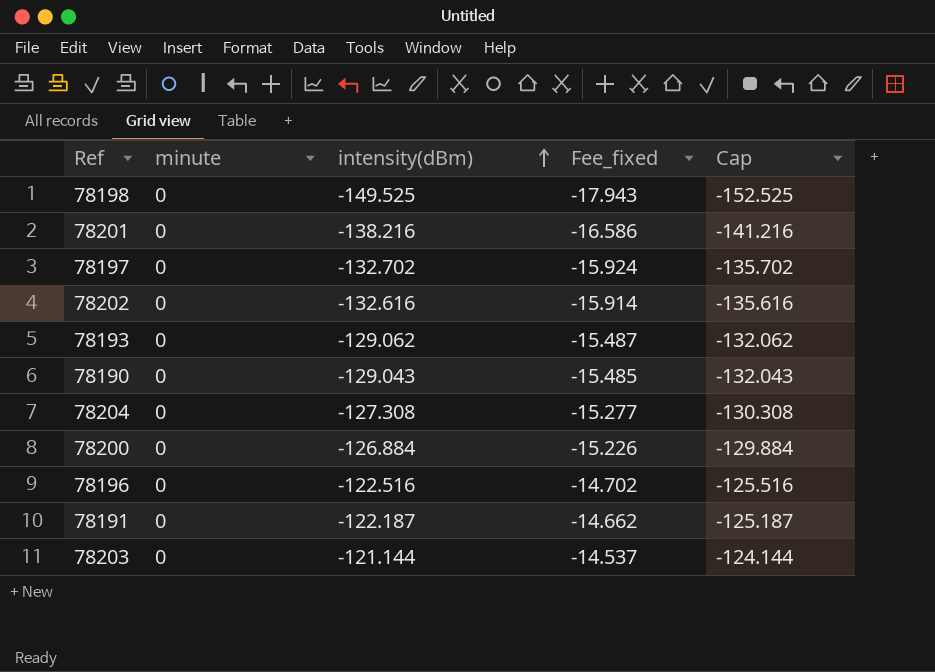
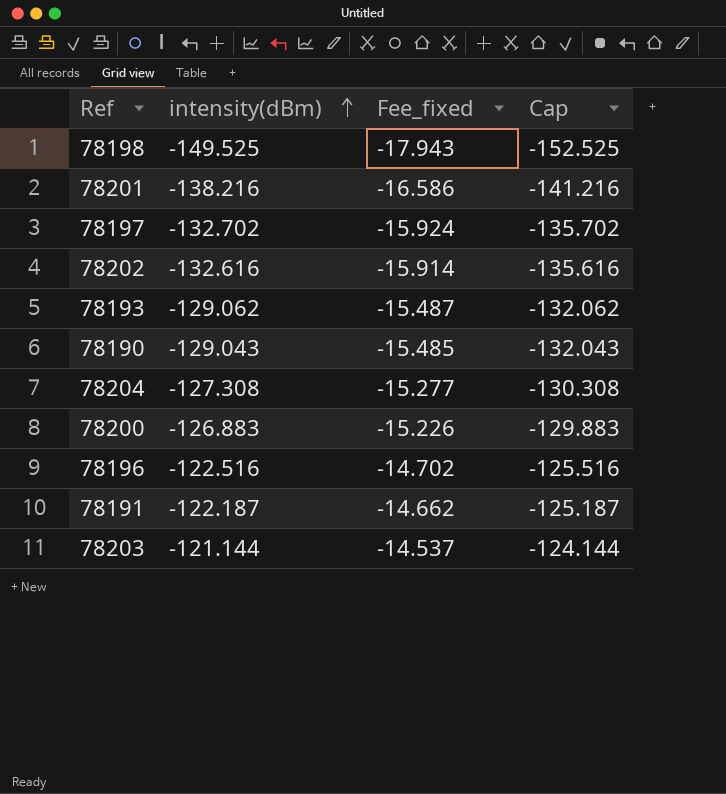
column minute | position: 2 -> none
78200 | intensity(dBm): -126.884 -> -126.883
78200 | Cap: -129.884 -> -129.883

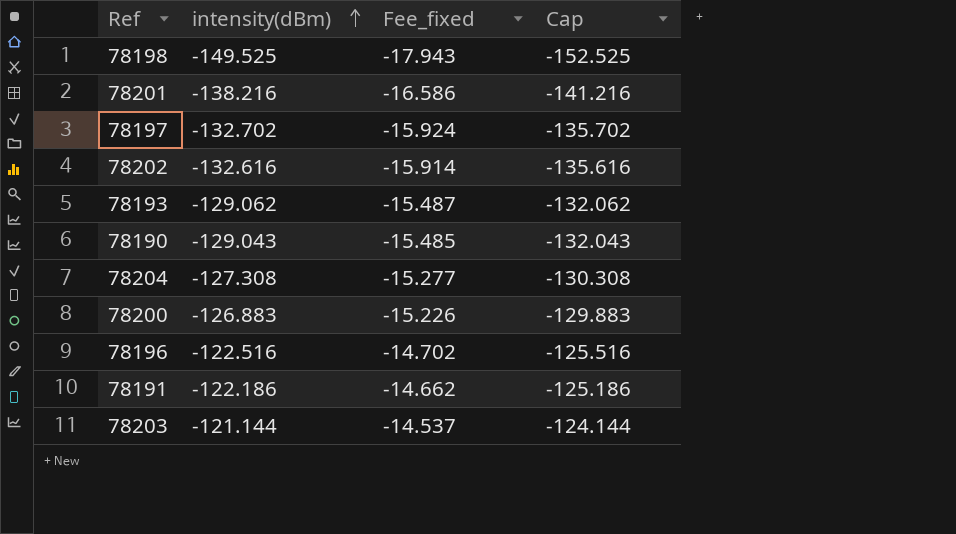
78191 | intensity(dBm): -122.187 -> -122.186
78191 | Cap: -125.187 -> -125.186

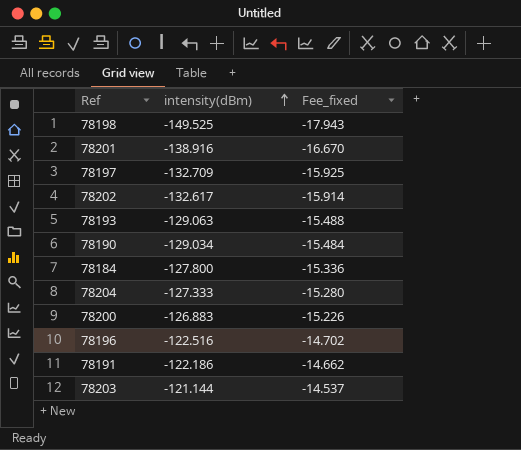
column Cap | formula: [intensity(dBm)] - 3 -> none
78201 | intensity(dBm): -138.216 -> -138.916
78201 | Fee_fixed: -16.586 -> -16.670
78197 | intensity(dBm): -132.702 -> -132.709
78197 | Fee_fixed: -15.924 -> -15.925
78202 | intensity(dBm): -132.616 -> -132.617
78193 | intensity(dBm): -129.062 -> -129.063
78193 | Fee_fixed: -15.487 -> -15.488
78190 | intensity(dBm): -129.043 -> -129.034
78190 | Fee_fixed: -15.485 -> -15.484
row 78184: none -> -127.800 | -15.336
78204 | intensity(dBm): -127.308 -> -127.333
78204 | Fee_fixed: -15.277 -> -15.280

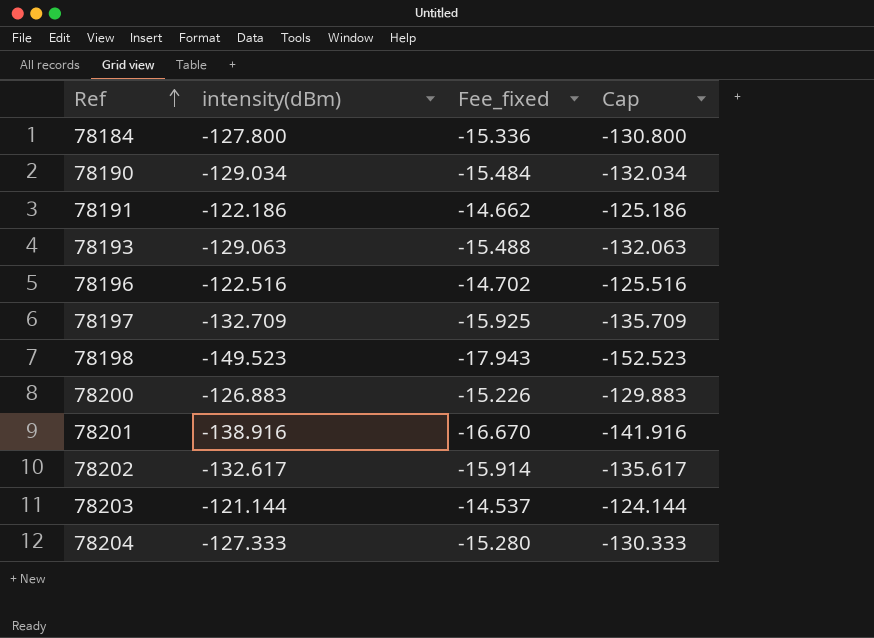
row order: intensity(dBm) ascending -> Ref ascending
column Cap | formula: none -> [intensity(dBm)] - 3
78198 | intensity(dBm): -149.525 -> -149.523

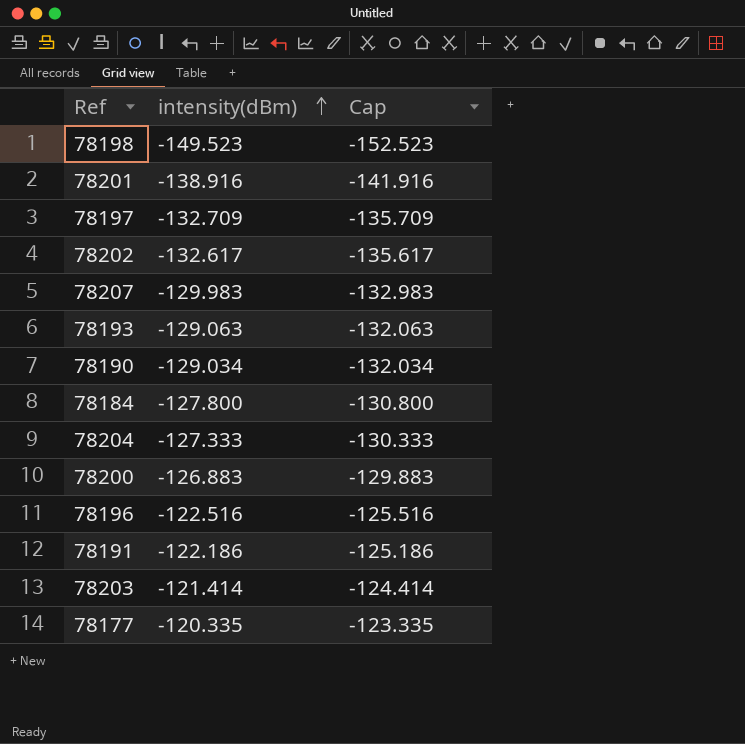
row order: Ref ascending -> intensity(dBm) ascending
column Fee_fixed | formula: [intensity(dBm)] * 0.12 -> none
row 78207: none -> -129.983 | -132.983
78203 | intensity(dBm): -121.144 -> -121.414
78203 | Cap: -124.144 -> -124.414
row 78177: none -> -120.335 | -123.335

